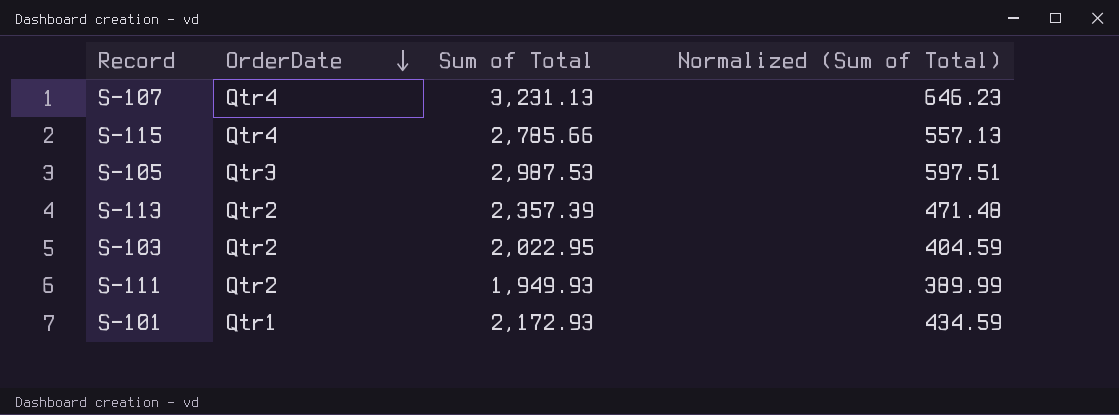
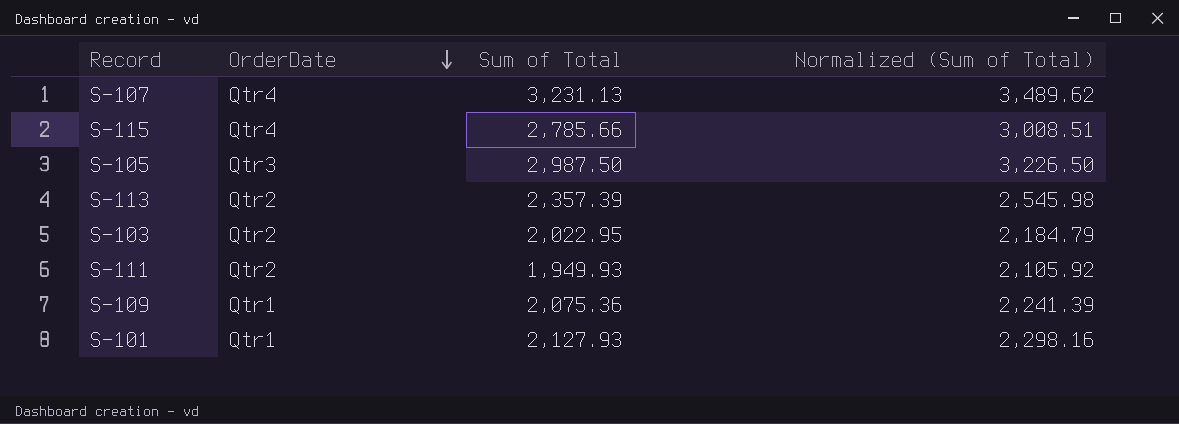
column Normalized (Sum of Total) | formula: [Sum of Total] * 0.2 -> [Sum of Total] * 1.08
S-105 | Sum of Total: 2,987.53 -> 2,987.50
row S-109: none -> Qtr1 | 2,075.36 | 2,241.39
S-101 | Sum of Total: 2,172.93 -> 2,127.93

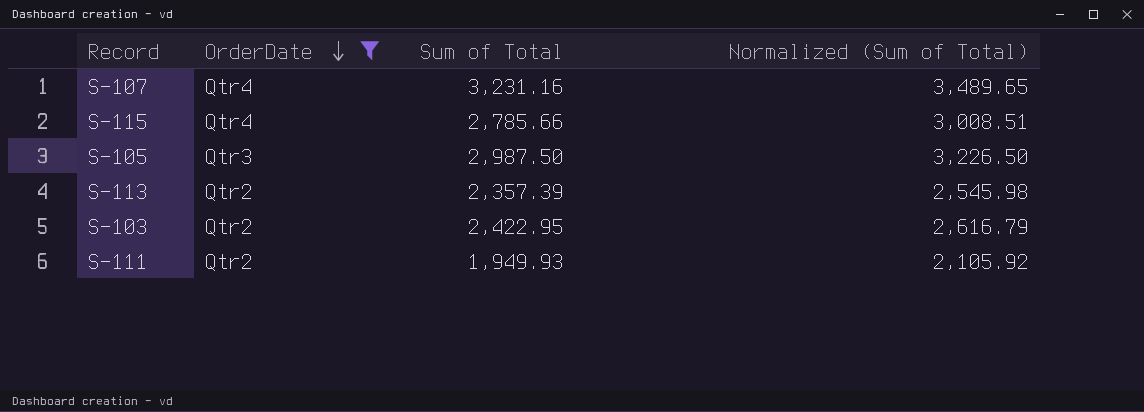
filter: none -> OrderDate != Qtr1
S-107 | Sum of Total: 3,231.13 -> 3,231.16
S-107 | Normalized (Sum of Total): 3,489.62 -> 3,489.65
S-103 | Sum of Total: 2,022.95 -> 2,422.95
S-103 | Normalized (Sum of Total): 2,184.79 -> 2,616.79

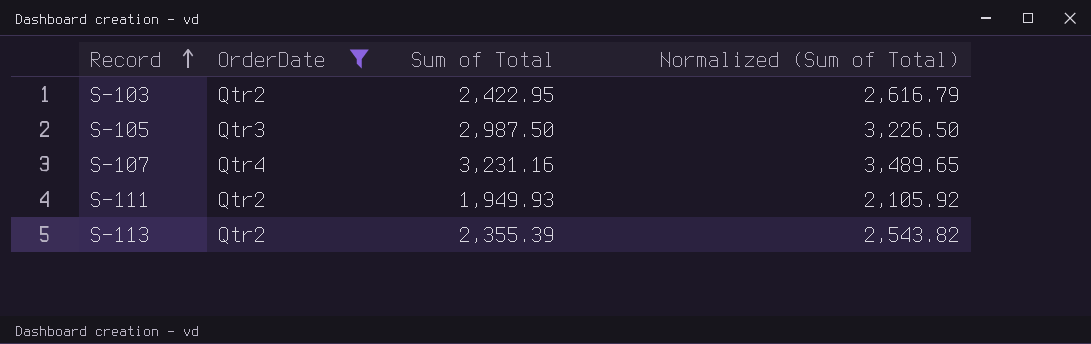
row order: OrderDate descending -> Record ascending
row S-115: Qtr4 | 2,785.66 | 3,008.51 -> none
S-113 | Sum of Total: 2,357.39 -> 2,355.39
S-113 | Normalized (Sum of Total): 2,545.98 -> 2,543.82

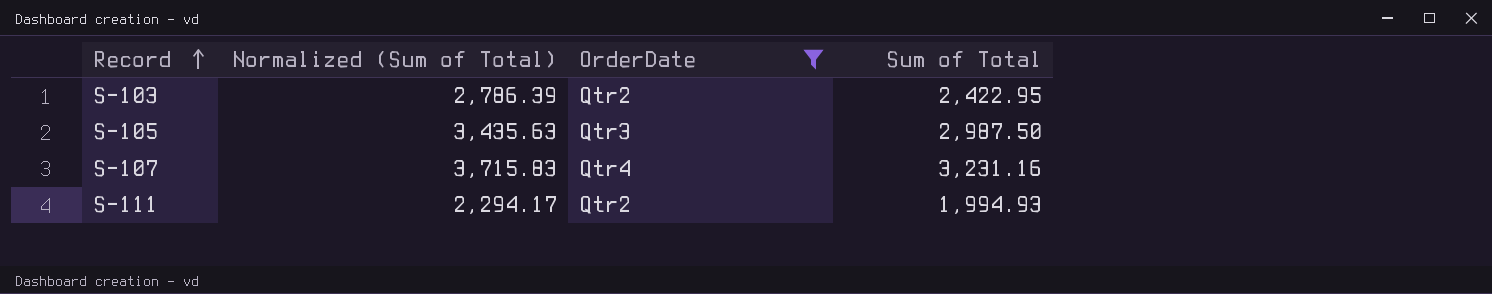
column Normalized (Sum of Total) | formula: [Sum of Total] * 1.08 -> [Sum of Total] * 1.15
column Normalized (Sum of Total) | position: 4 -> 2
row S-113: Qtr2 | 2,355.39 | 2,543.82 -> none
S-111 | Sum of Total: 1,949.93 -> 1,994.93

